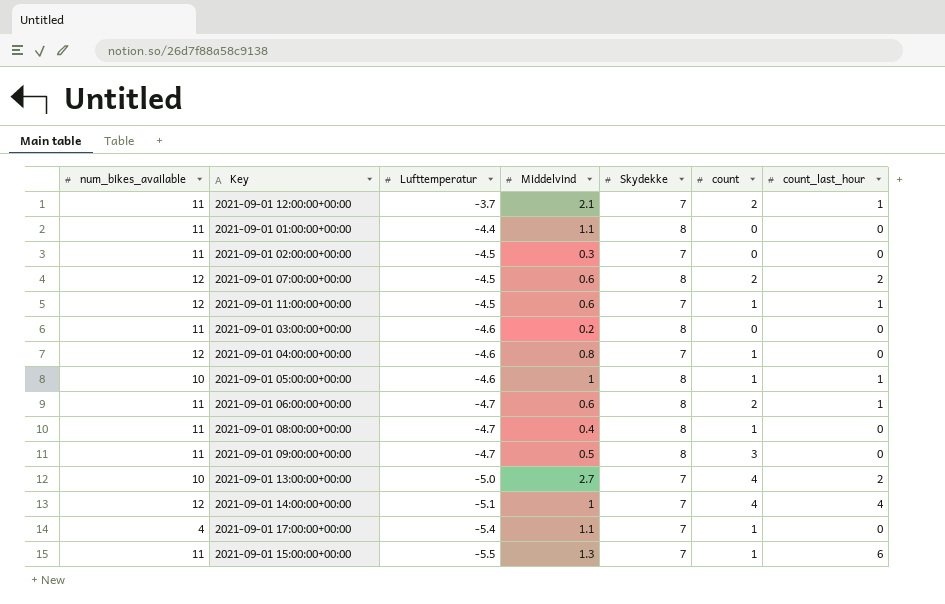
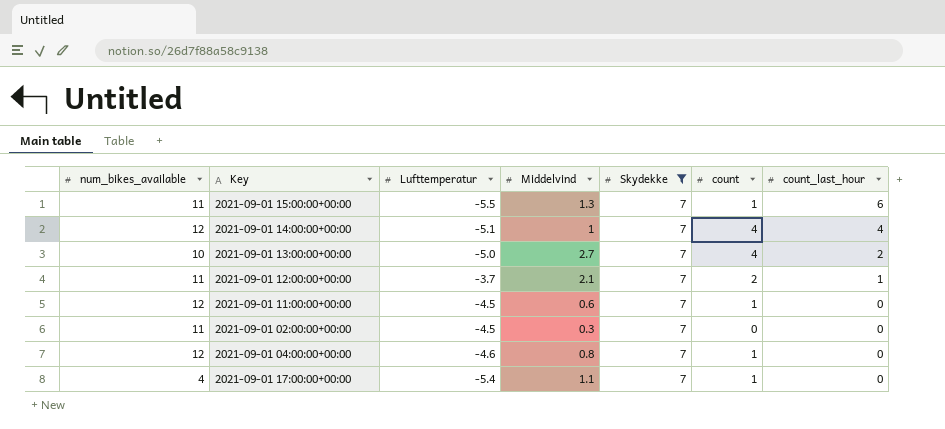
filter: none -> Skydekke = 7
row order: Lufttemperatur descending -> count_last_hour descending
2021-09-01 11:00:00+00:00 | count_last_hour: 1 -> 0

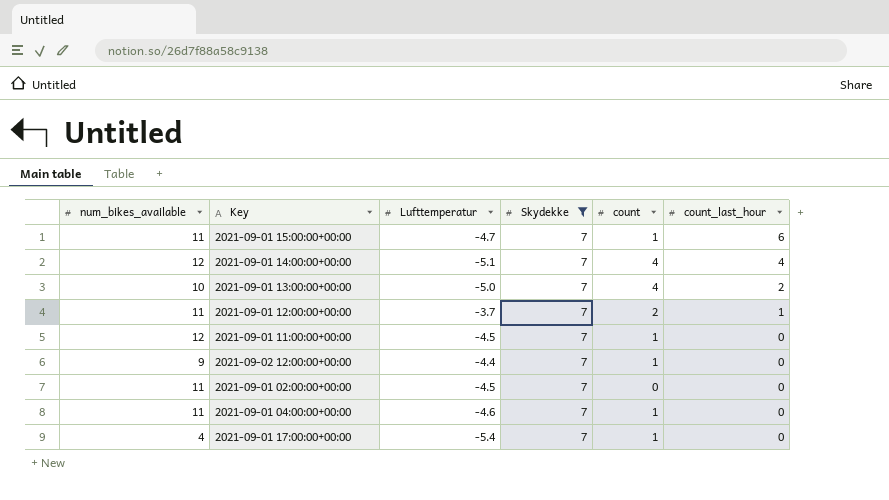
column Middelvind | position: 4 -> none
2021-09-01 15:00:00+00:00 | Lufttemperatur: -5.5 -> -4.7
row 2021-09-02 12:00:00+00:00: none -> 9 | -4.4 | 7 | 1 | 0
2021-09-01 04:00:00+00:00 | num_bikes_available: 12 -> 11

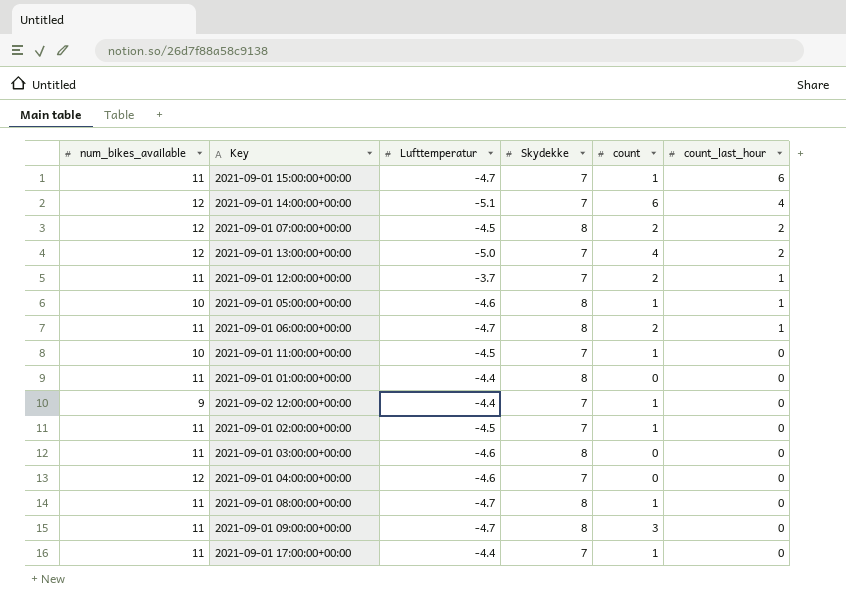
filter: Skydekke = 7 -> none
2021-09-01 14:00:00+00:00 | count: 4 -> 6
2021-09-01 13:00:00+00:00 | num_bikes_available: 10 -> 12
2021-09-01 11:00:00+00:00 | num_bikes_available: 12 -> 10
2021-09-01 02:00:00+00:00 | count: 0 -> 1
2021-09-01 04:00:00+00:00 | num_bikes_available: 11 -> 12
2021-09-01 04:00:00+00:00 | count: 1 -> 0
2021-09-01 17:00:00+00:00 | num_bikes_available: 4 -> 11
2021-09-01 17:00:00+00:00 | Lufttemperatur: -5.4 -> -4.4

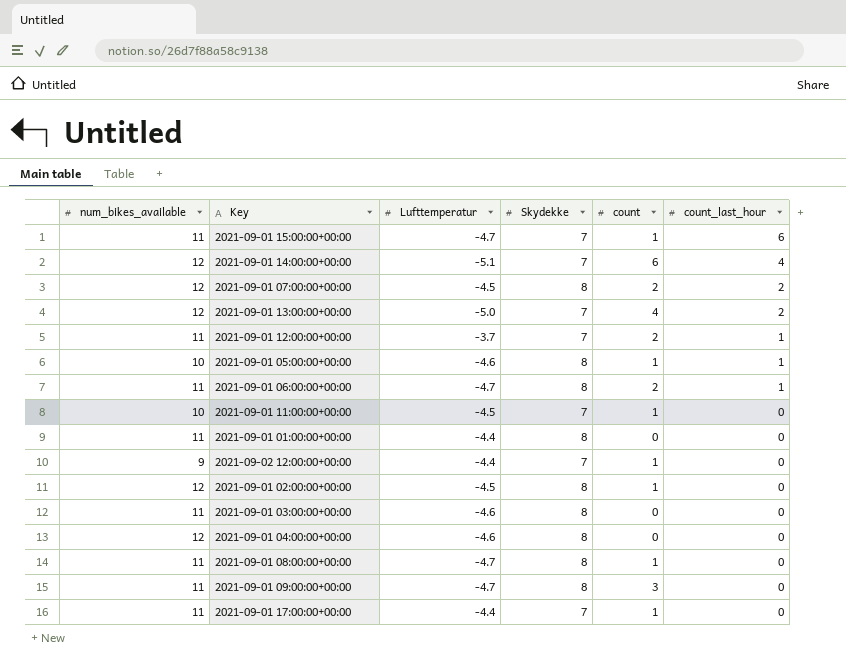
2021-09-01 02:00:00+00:00 | num_bikes_available: 11 -> 12
2021-09-01 02:00:00+00:00 | Skydekke: 7 -> 8
2021-09-01 04:00:00+00:00 | Skydekke: 7 -> 8

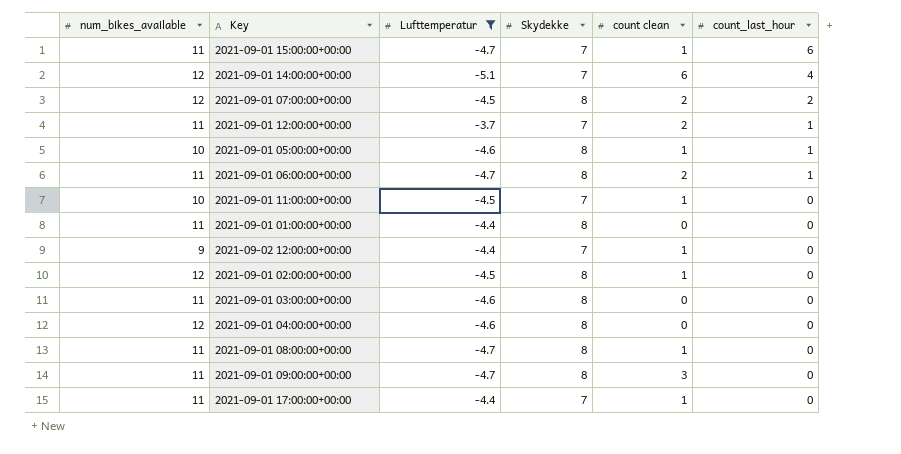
filter: none -> Lufttemperatur != -5.0
column name: count -> count clean

